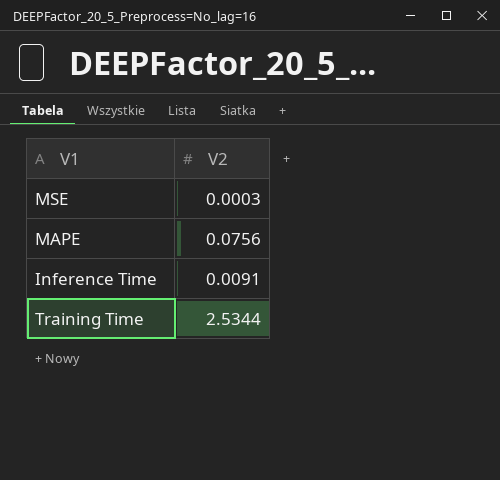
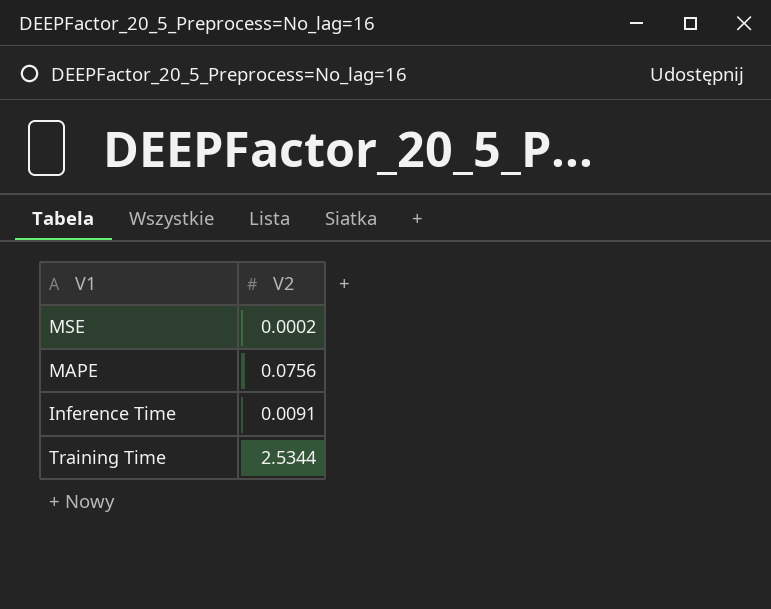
MSE | V2: 0.0003 -> 0.0002

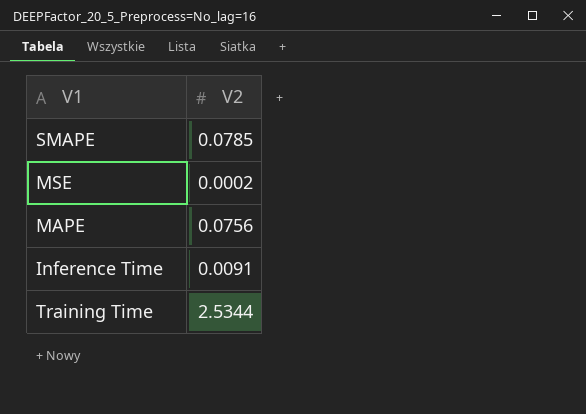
row SMAPE: none -> 0.0785

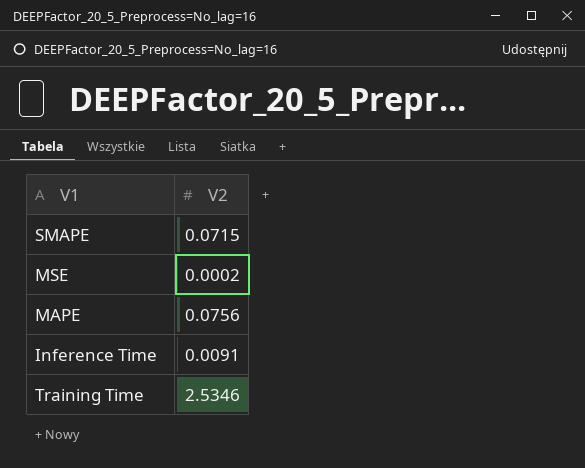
SMAPE | V2: 0.0785 -> 0.0715
Training Time | V2: 2.5344 -> 2.5346

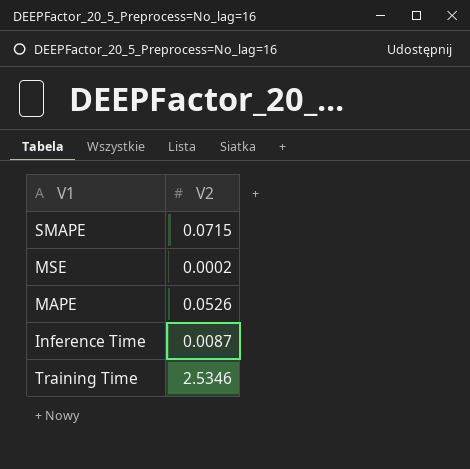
MAPE | V2: 0.0756 -> 0.0526
Inference Time | V2: 0.0091 -> 0.0087

